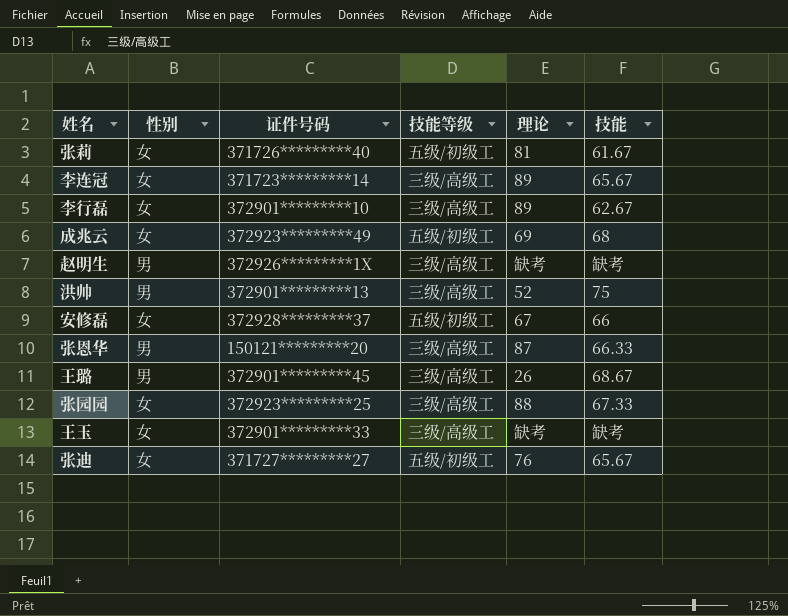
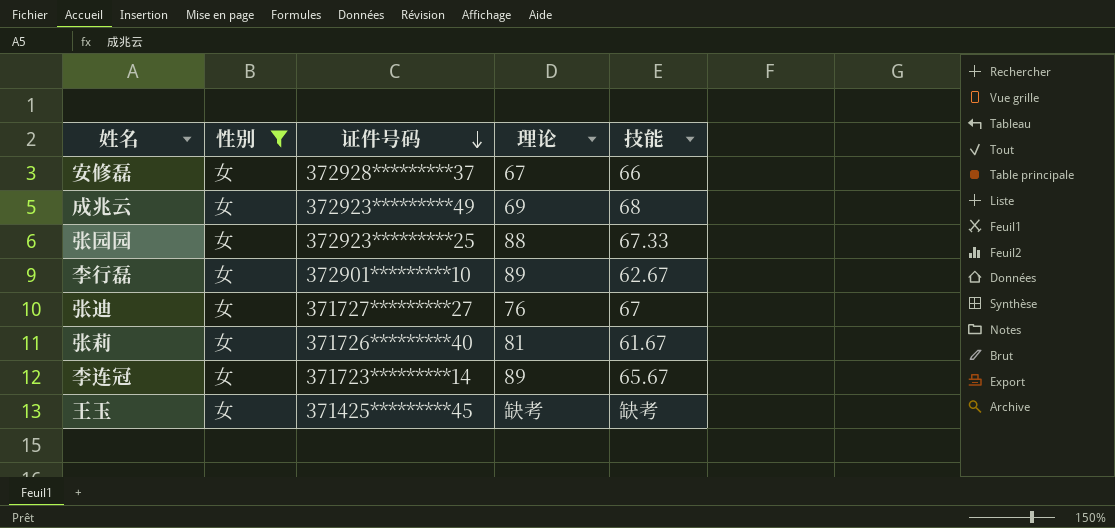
filter: none -> 性别 = 女
row order: none -> 证件号码 descending
column 技能等级 | position: 4 -> none
张迪 | 技能: 65.67 -> 67
王玉 | 证件号码: 372901*********33 -> 371425*********45

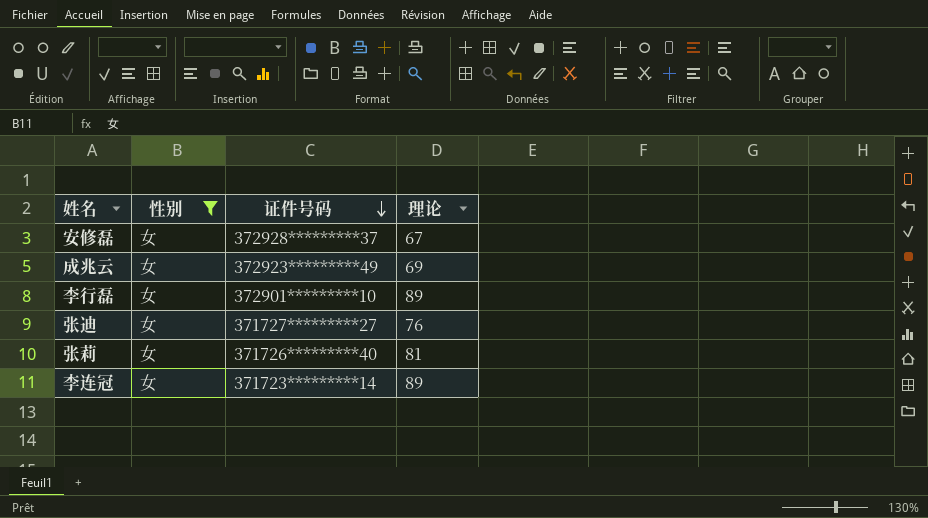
column 技能 | position: 5 -> none
row 张园园: 女 | 372923*********25 | 88 | 67.33 -> none
row 王玉: 女 | 371425*********45 | 缺考 | 缺考 -> none

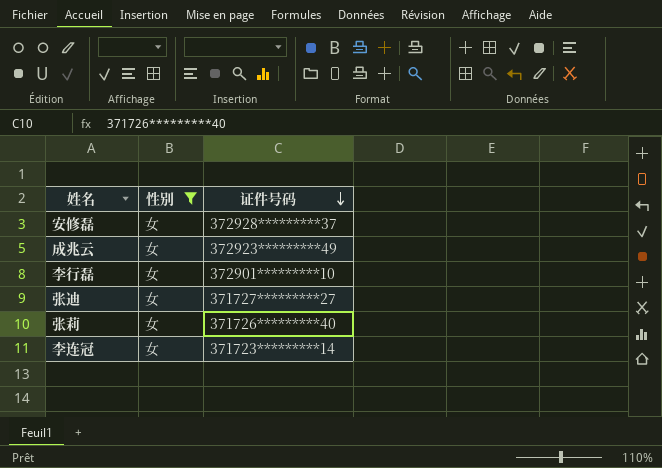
column 理论 | position: 4 -> none

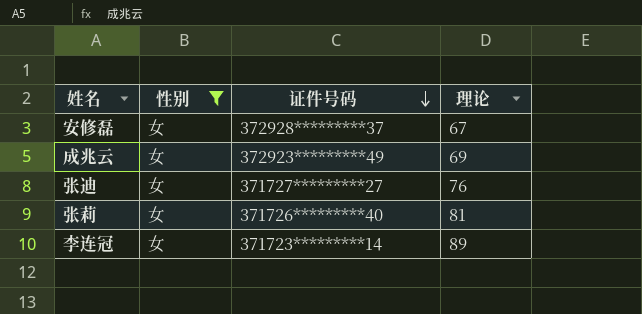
column 理论 | position: none -> 4
row 李行磊: 女 | 372901*********10 -> none

